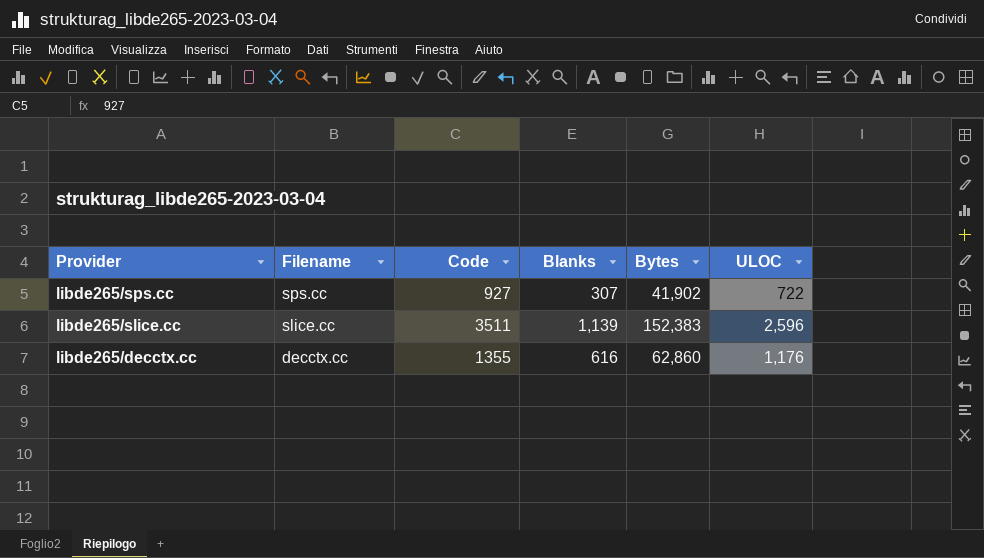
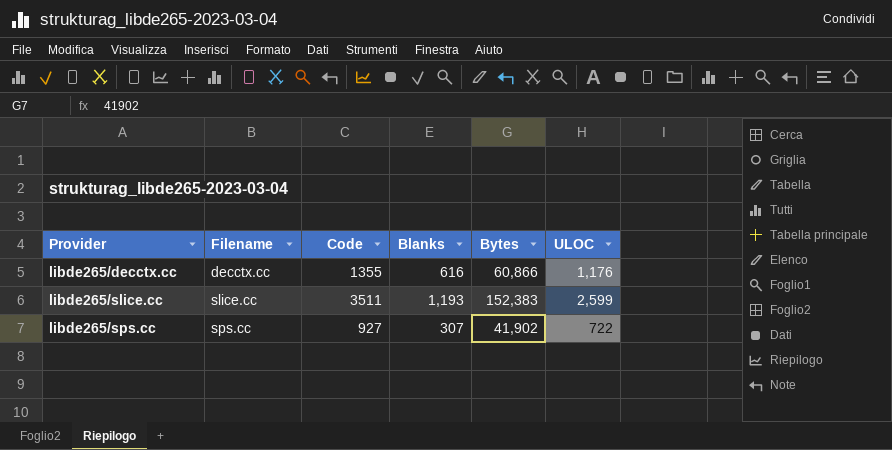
row order: Provider descending -> Provider ascending
libde265/decctx.cc | Bytes: 62,860 -> 60,866
libde265/slice.cc | Blanks: 1,139 -> 1,193
libde265/slice.cc | ULOC: 2,596 -> 2,599

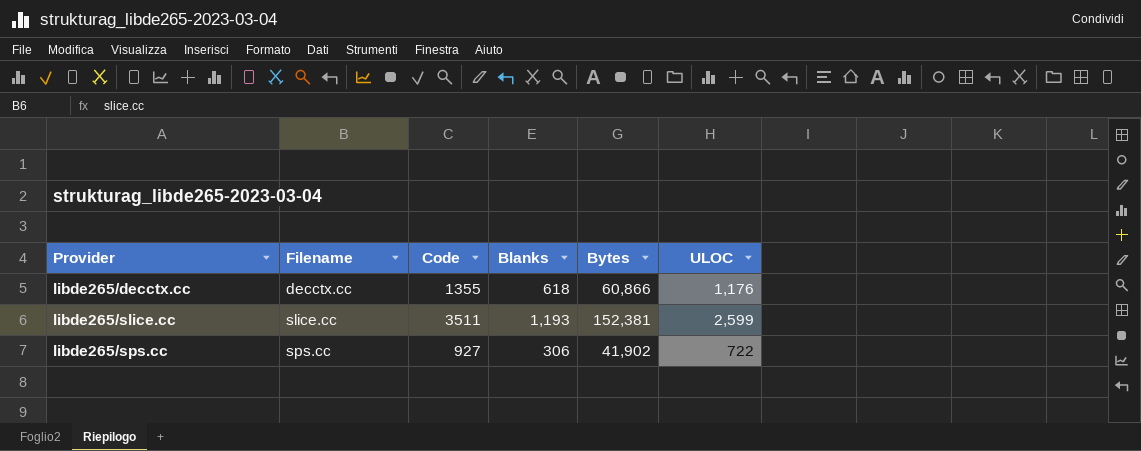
libde265/decctx.cc | Blanks: 616 -> 618
libde265/slice.cc | Bytes: 152,383 -> 152,381
libde265/sps.cc | Blanks: 307 -> 306

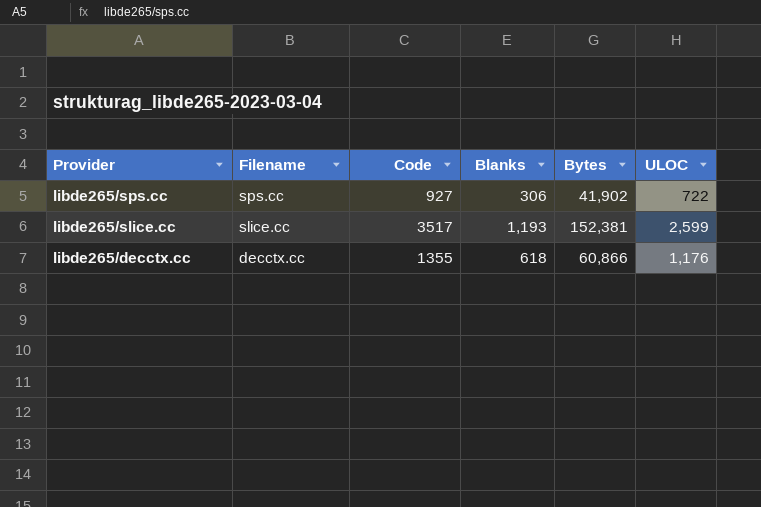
row order: Provider ascending -> Provider descending
libde265/slice.cc | Code: 3511 -> 3517

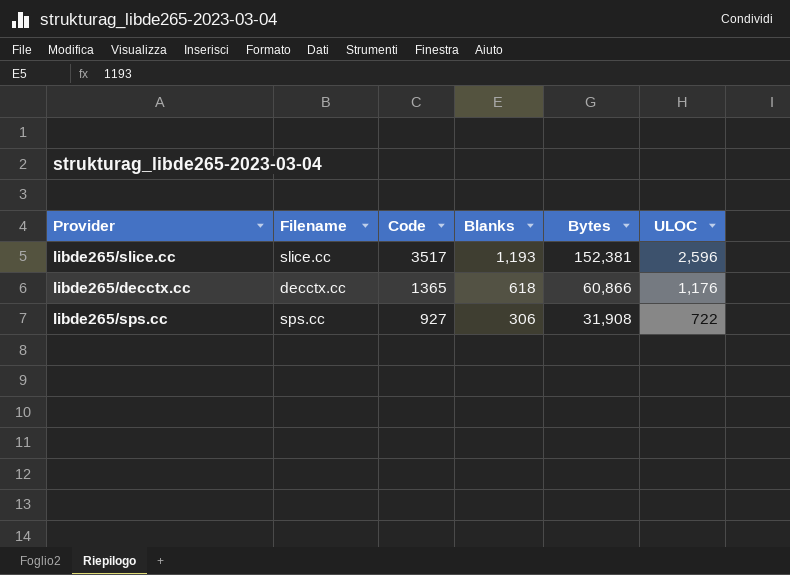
row order: Provider descending -> Code descending
libde265/slice.cc | ULOC: 2,599 -> 2,596
libde265/decctx.cc | Code: 1355 -> 1365
libde265/sps.cc | Bytes: 41,902 -> 31,908

